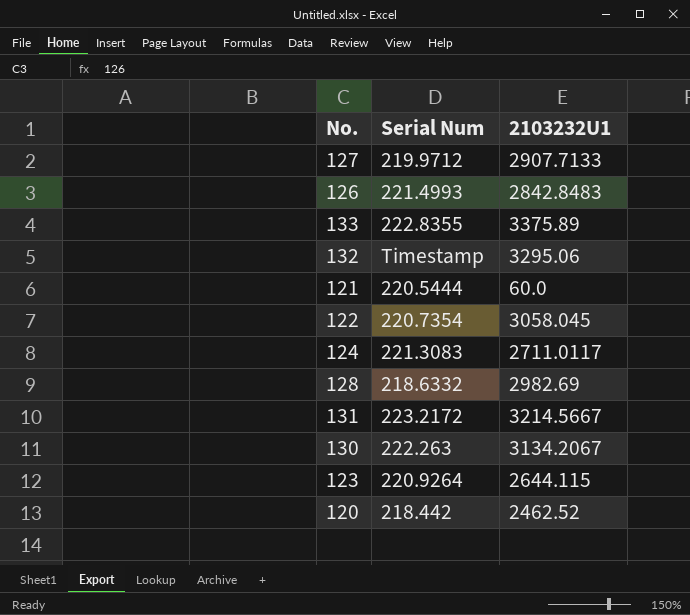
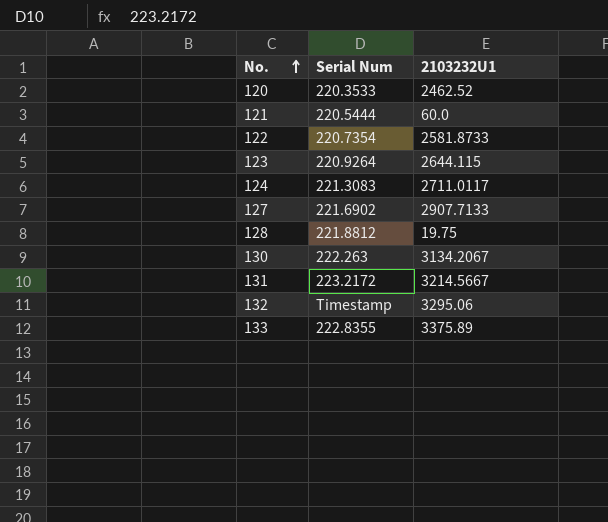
row order: none -> No. ascending
row 126: 221.4993 | 2842.8483 -> none
120 | Serial Num: 218.442 -> 220.3533
122 | 2103232U1: 3058.045 -> 2581.8733
127 | Serial Num: 219.9712 -> 221.6902
128 | Serial Num: 218.6332 -> 221.8812
128 | 2103232U1: 2982.69 -> 19.75

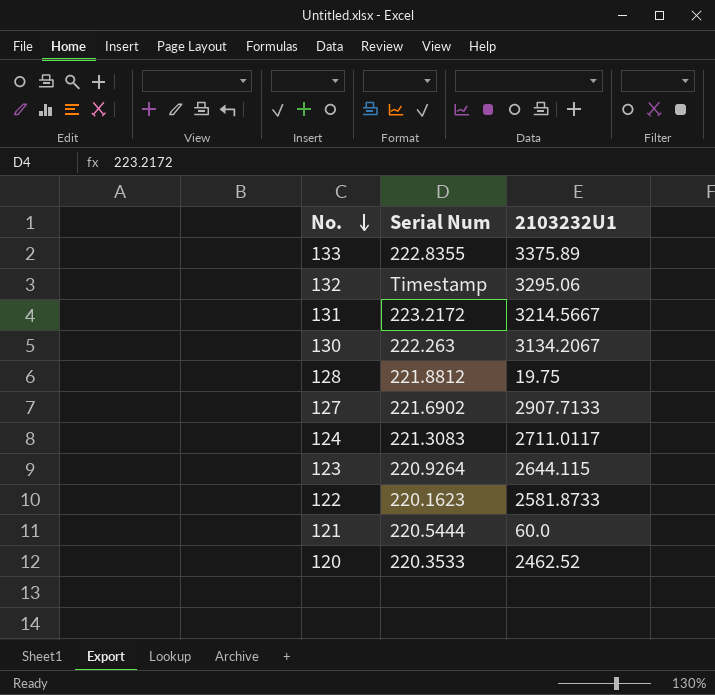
row order: No. ascending -> No. descending
122 | Serial Num: 220.7354 -> 220.1623

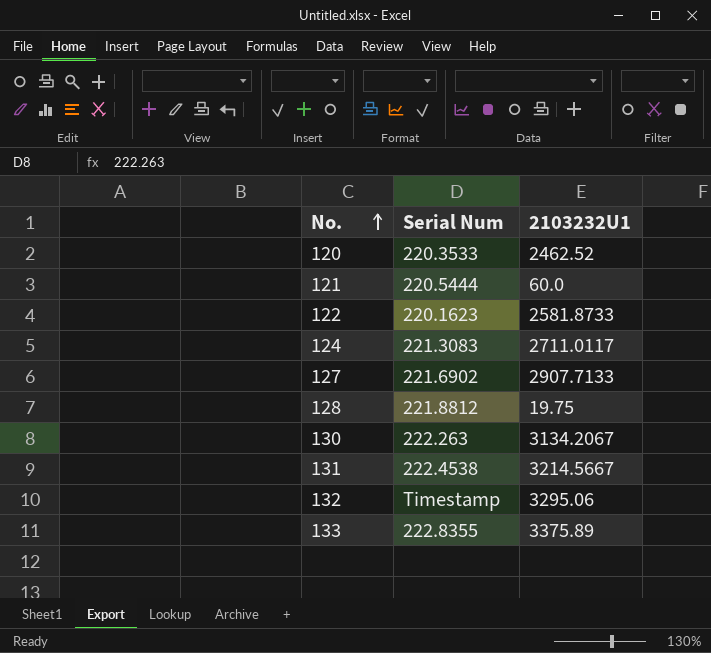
row order: No. descending -> No. ascending
row 123: 220.9264 | 2644.115 -> none
131 | Serial Num: 223.2172 -> 222.4538

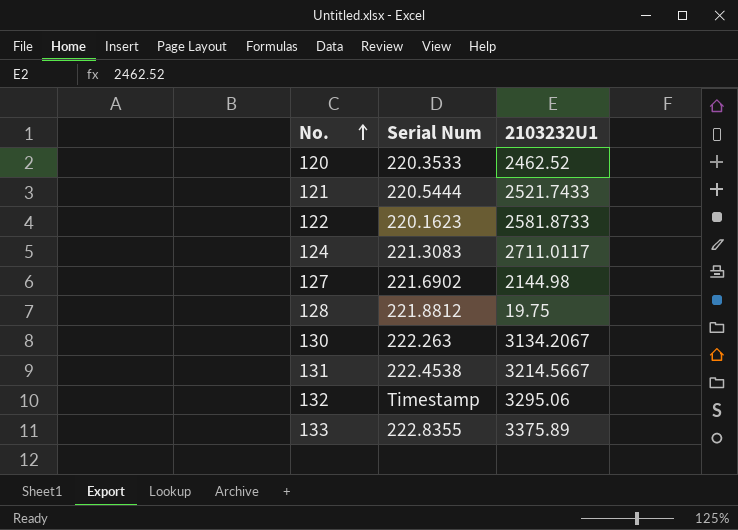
121 | 2103232U1: 60.0 -> 2521.7433
127 | 2103232U1: 2907.7133 -> 2144.98

